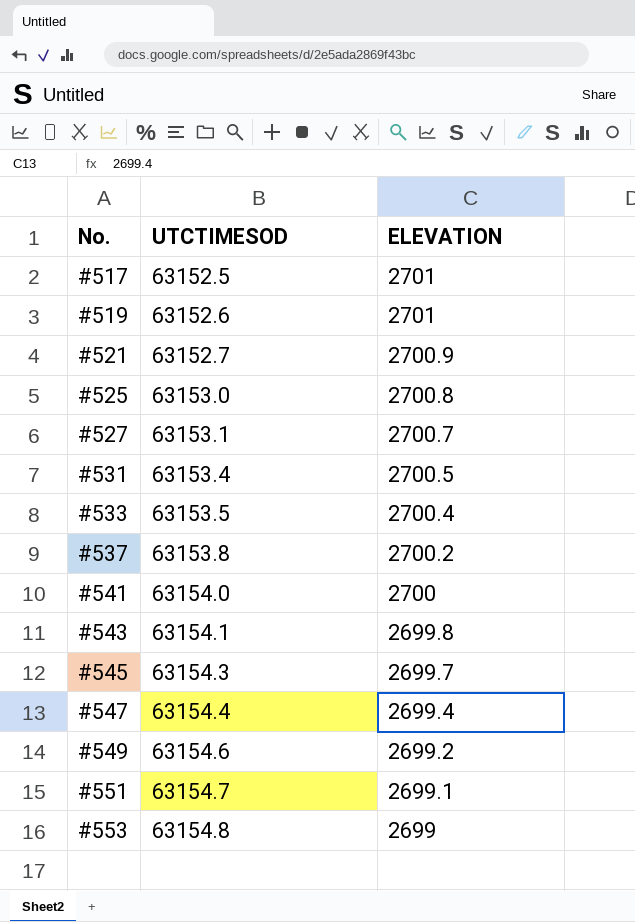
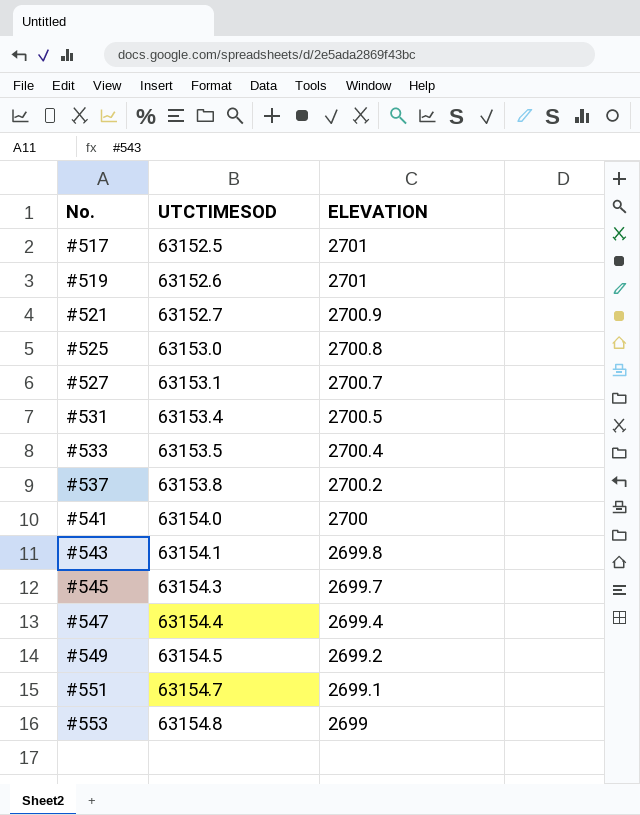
#549 | UTCTIMESOD: 63154.6 -> 63154.5

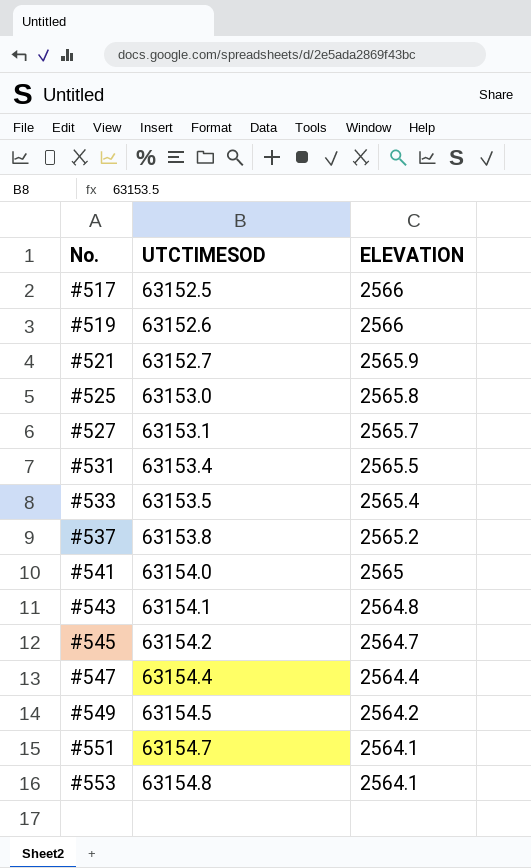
#517 | ELEVATION: 2701 -> 2566
#519 | ELEVATION: 2701 -> 2566
#521 | ELEVATION: 2700.9 -> 2565.9
#525 | ELEVATION: 2700.8 -> 2565.8
#527 | ELEVATION: 2700.7 -> 2565.7
#531 | ELEVATION: 2700.5 -> 2565.5
#533 | ELEVATION: 2700.4 -> 2565.4
#537 | ELEVATION: 2700.2 -> 2565.2
#541 | ELEVATION: 2700 -> 2565
#543 | ELEVATION: 2699.8 -> 2564.8
#545 | UTCTIMESOD: 63154.3 -> 63154.2
#545 | ELEVATION: 2699.7 -> 2564.7
#547 | ELEVATION: 2699.4 -> 2564.4
#549 | ELEVATION: 2699.2 -> 2564.2
#551 | ELEVATION: 2699.1 -> 2564.1
#553 | ELEVATION: 2699 -> 2564.1

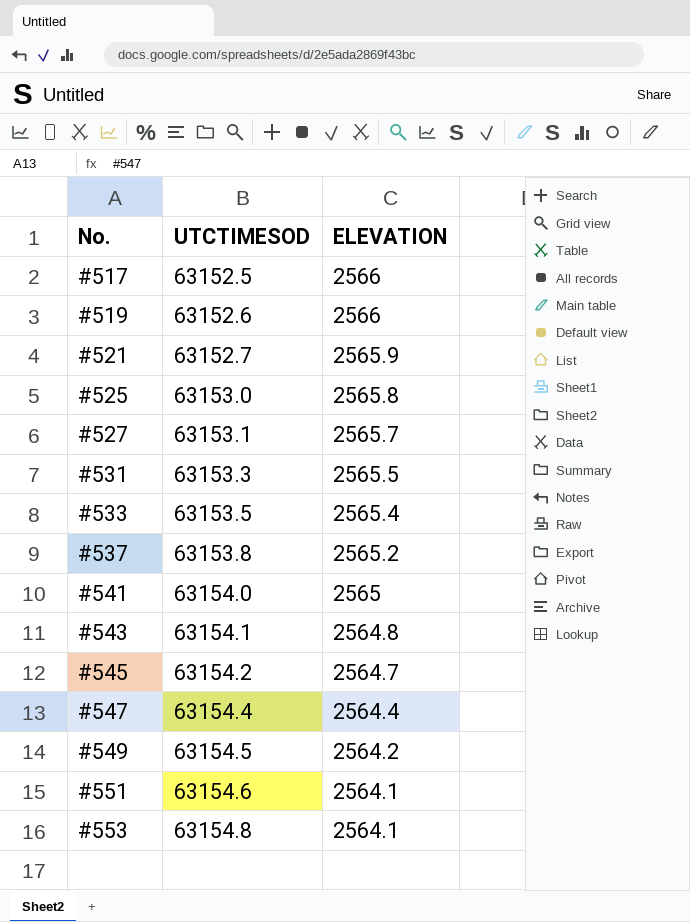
#531 | UTCTIMESOD: 63153.4 -> 63153.3
#551 | UTCTIMESOD: 63154.7 -> 63154.6

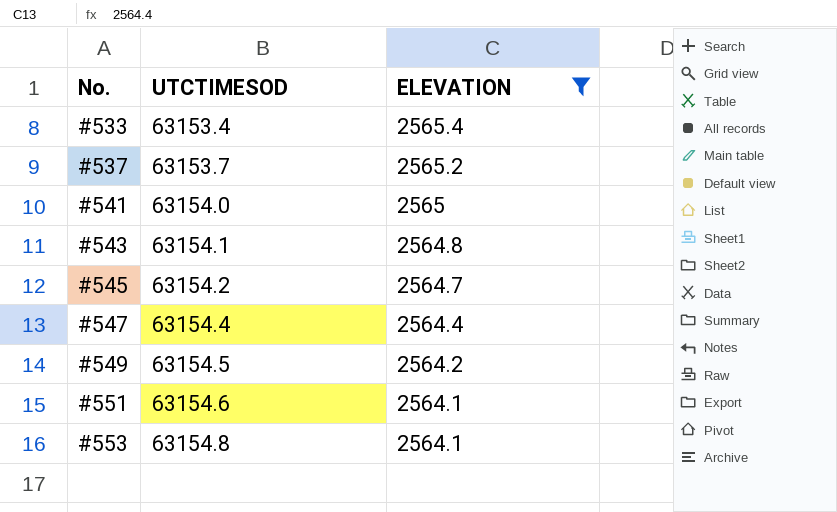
filter: none -> ELEVATION <= 2565.4
#533 | UTCTIMESOD: 63153.5 -> 63153.4
#537 | UTCTIMESOD: 63153.8 -> 63153.7

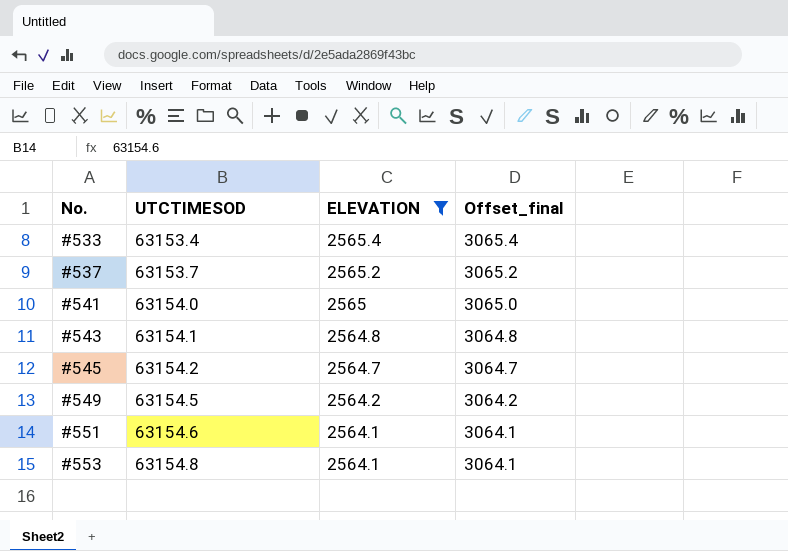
column Offset_final | formula: none -> [ELEVATION] + 500
row #547: 63154.4 | 2564.4 -> none

